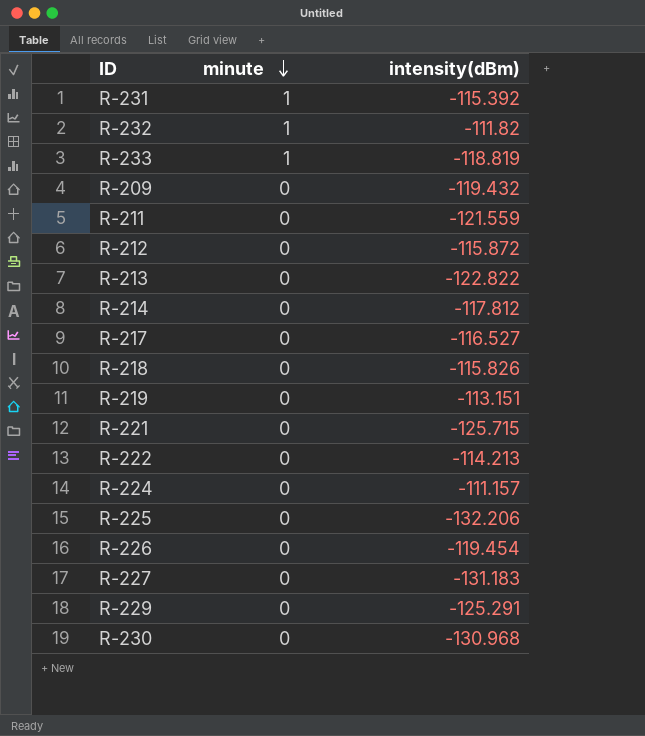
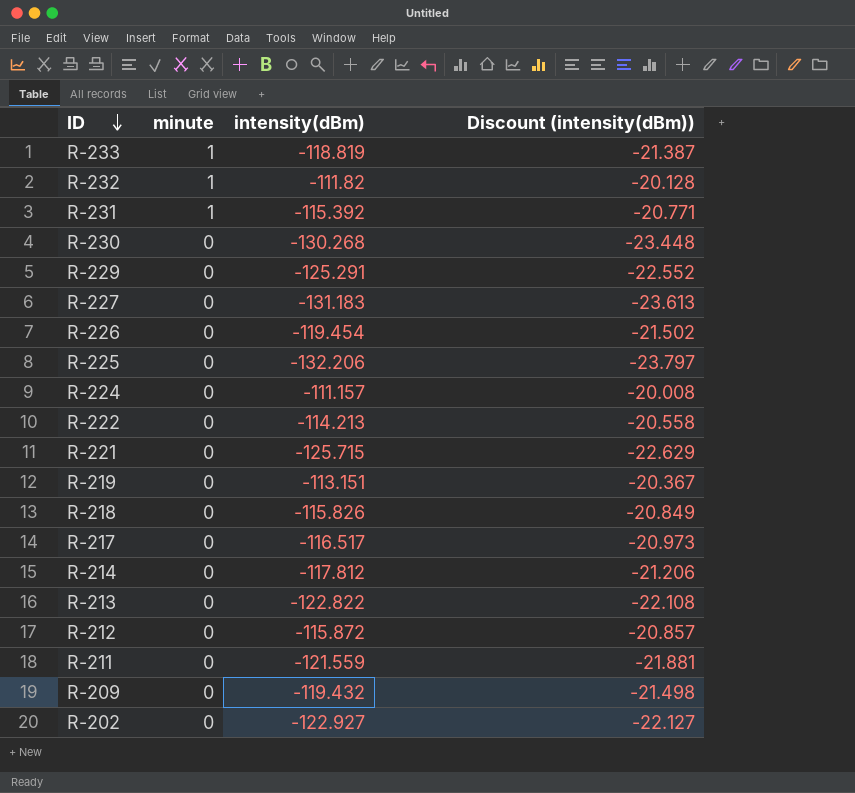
row order: minute descending -> ID descending
column Discount (intensity(dBm)) | formula: none -> [intensity(dBm)] * 0.18
R-230 | intensity(dBm): -130.968 -> -130.268
R-217 | intensity(dBm): -116.527 -> -116.517
row R-202: none -> 0 | -122.927 | -22.127

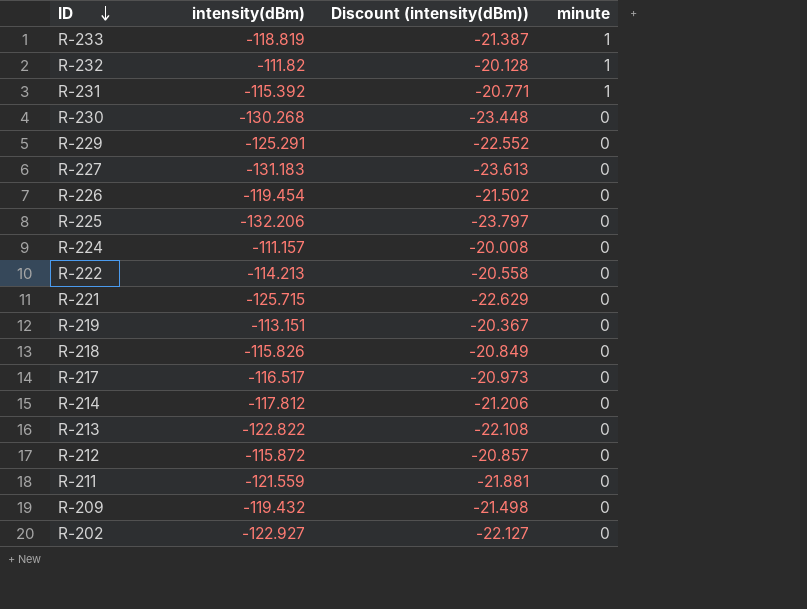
column minute | position: 2 -> 4

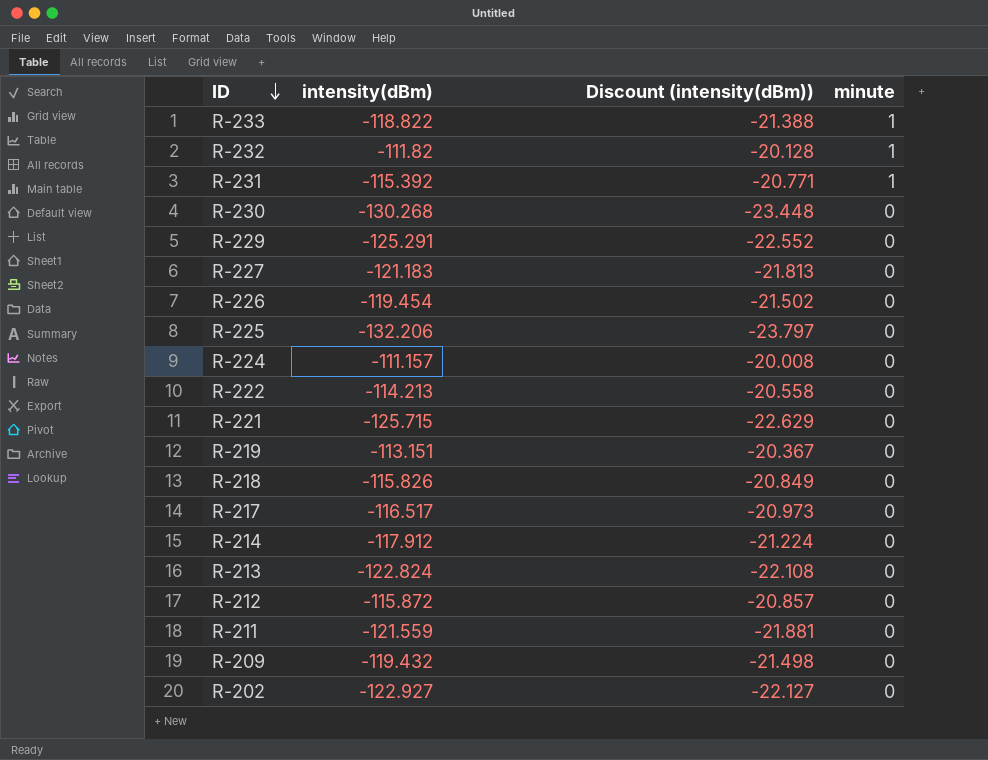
R-233 | intensity(dBm): -118.819 -> -118.822
R-233 | Discount (intensity(dBm)): -21.387 -> -21.388
R-227 | intensity(dBm): -131.183 -> -121.183
R-227 | Discount (intensity(dBm)): -23.613 -> -21.813
R-214 | intensity(dBm): -117.812 -> -117.912
R-214 | Discount (intensity(dBm)): -21.206 -> -21.224
R-213 | intensity(dBm): -122.822 -> -122.824

